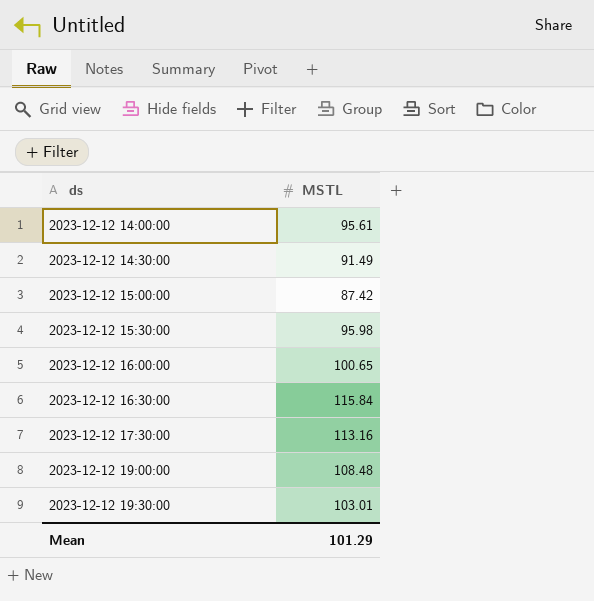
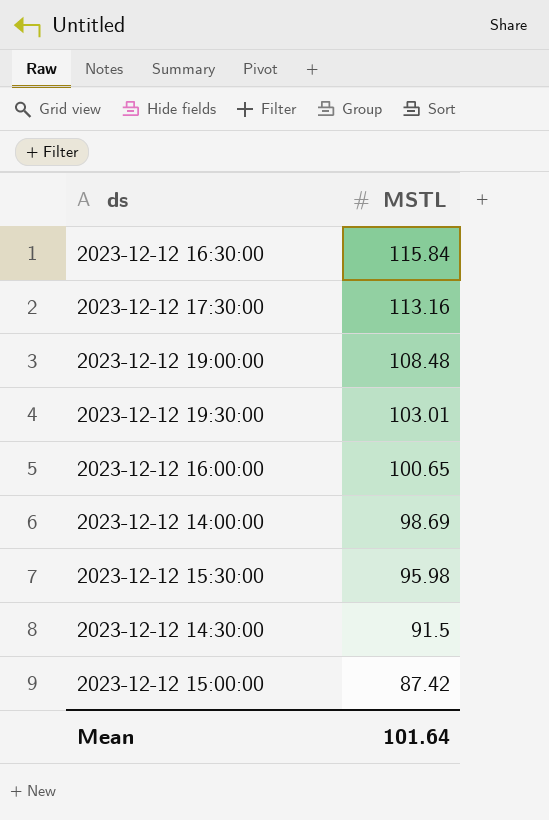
row order: ds ascending -> MSTL descending
2023-12-12 14:00:00 | MSTL: 95.61 -> 98.69
2023-12-12 14:30:00 | MSTL: 91.49 -> 91.5
Mean | MSTL: 101.29 -> 101.64

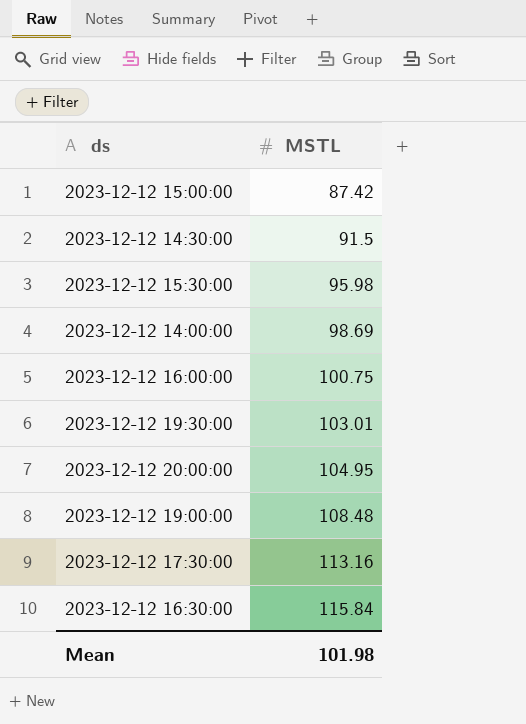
row order: MSTL descending -> MSTL ascending
2023-12-12 16:00:00 | MSTL: 100.65 -> 100.75
row 2023-12-12 20:00:00: none -> 104.95
Mean | MSTL: 101.64 -> 101.98

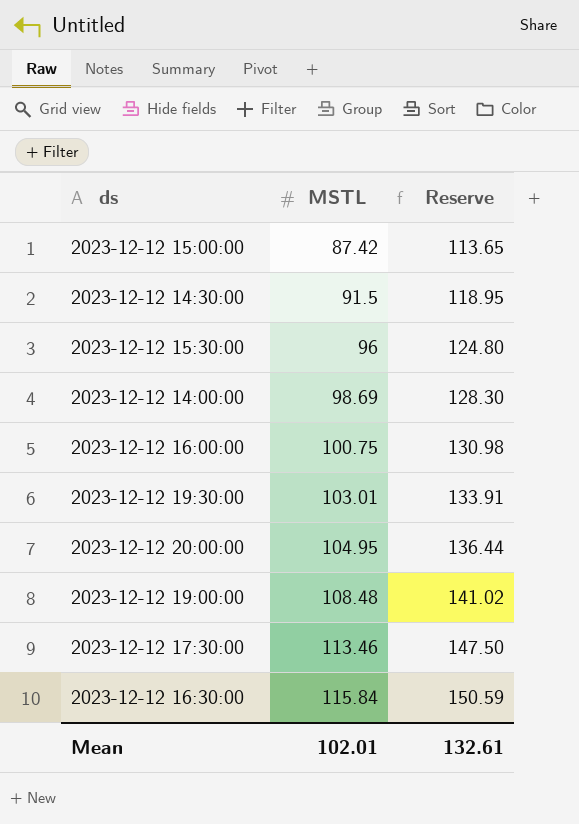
column Reserve | formula: none -> [MSTL] * 1.3
2023-12-12 15:30:00 | MSTL: 95.98 -> 96
2023-12-12 17:30:00 | MSTL: 113.16 -> 113.46
Mean | MSTL: 101.98 -> 102.01

